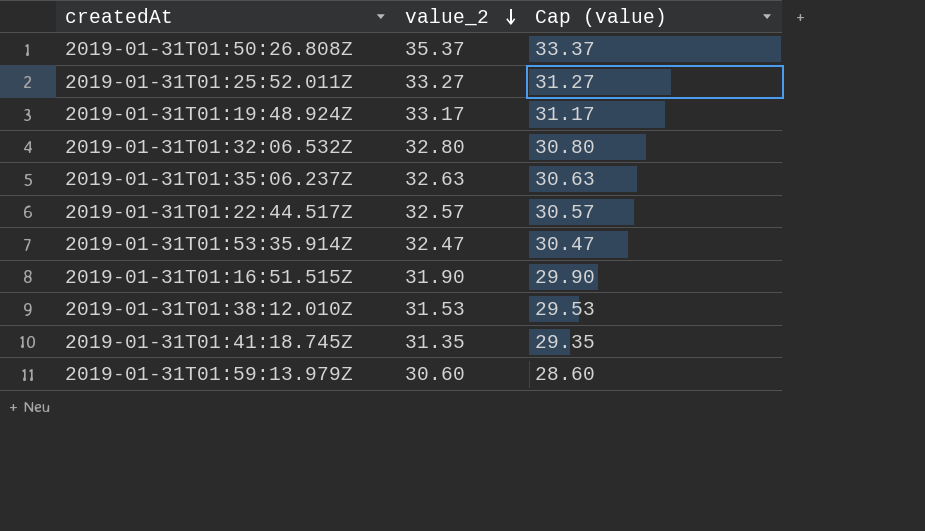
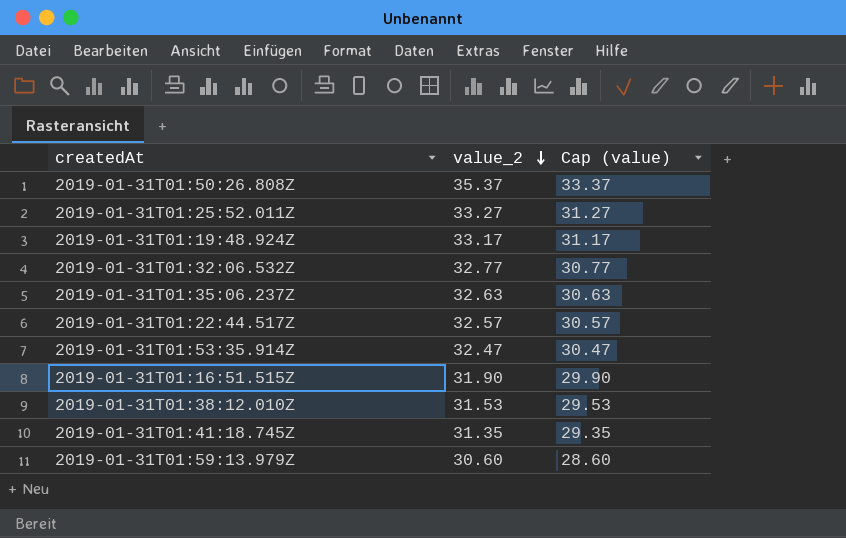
2019-01-31T01:32:06.532Z | value_2: 32.80 -> 32.77
2019-01-31T01:32:06.532Z | Cap (value): 30.80 -> 30.77

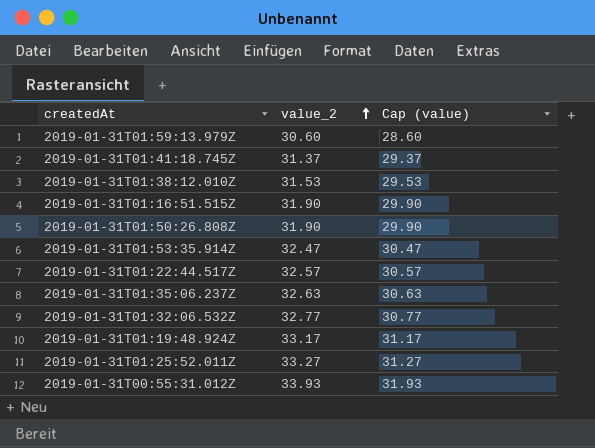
row order: value_2 descending -> value_2 ascending
2019-01-31T01:41:18.745Z | value_2: 31.35 -> 31.37
2019-01-31T01:41:18.745Z | Cap (value): 29.35 -> 29.37
2019-01-31T01:50:26.808Z | value_2: 35.37 -> 31.90
2019-01-31T01:50:26.808Z | Cap (value): 33.37 -> 29.90
row 2019-01-31T00:55:31.012Z: none -> 33.93 | 31.93

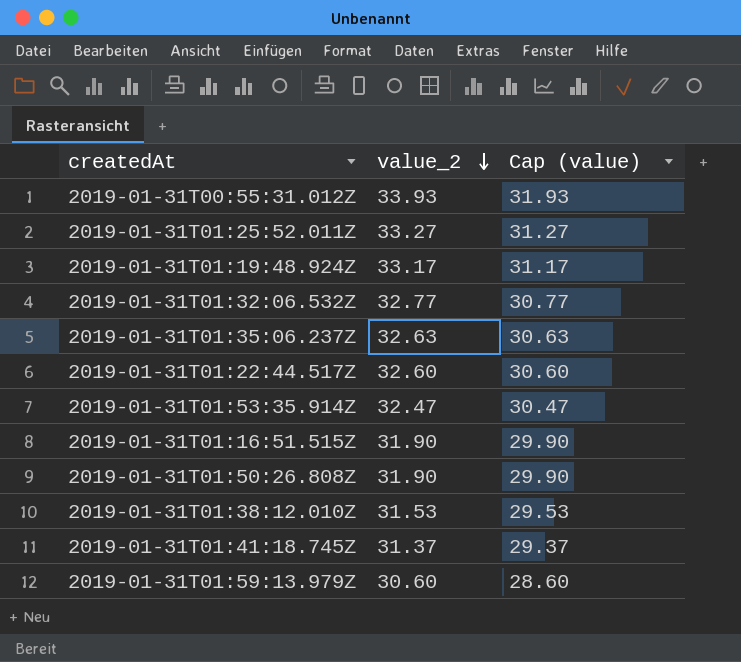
row order: value_2 ascending -> value_2 descending
2019-01-31T01:22:44.517Z | value_2: 32.57 -> 32.60
2019-01-31T01:22:44.517Z | Cap (value): 30.57 -> 30.60

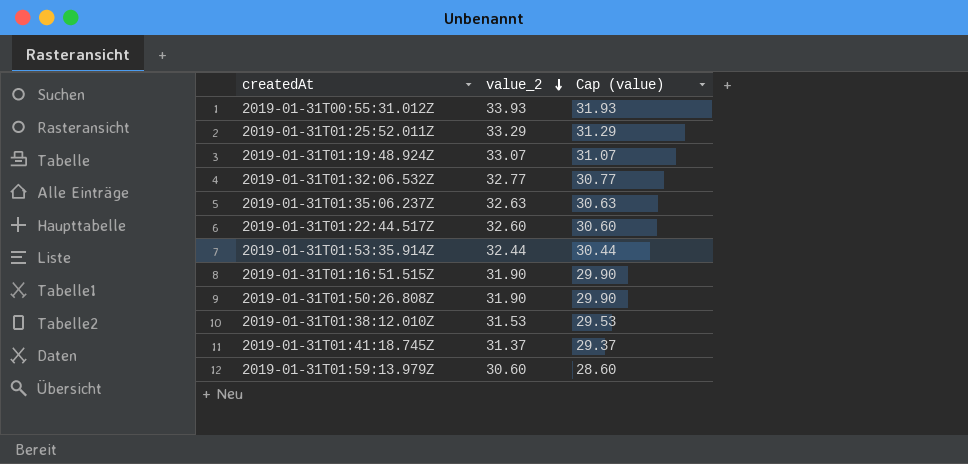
2019-01-31T01:25:52.011Z | value_2: 33.27 -> 33.29
2019-01-31T01:25:52.011Z | Cap (value): 31.27 -> 31.29
2019-01-31T01:19:48.924Z | value_2: 33.17 -> 33.07
2019-01-31T01:19:48.924Z | Cap (value): 31.17 -> 31.07
2019-01-31T01:53:35.914Z | value_2: 32.47 -> 32.44
2019-01-31T01:53:35.914Z | Cap (value): 30.47 -> 30.44

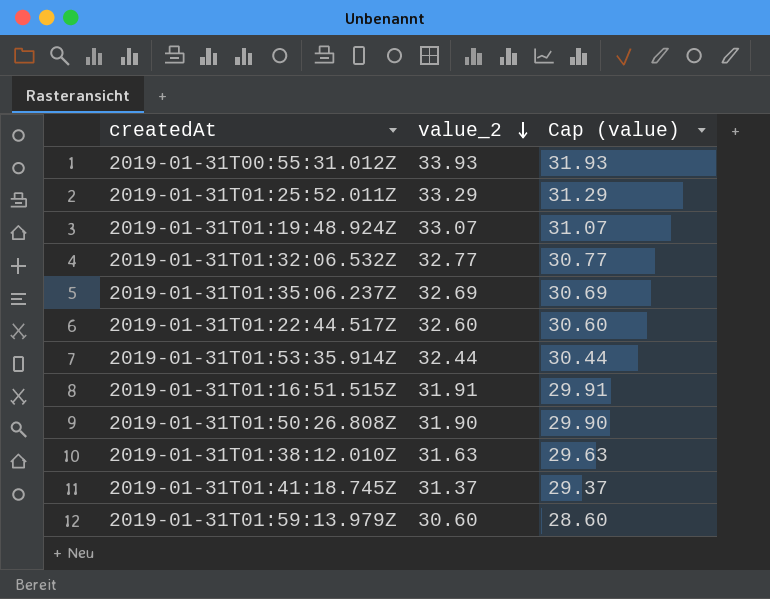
2019-01-31T01:35:06.237Z | value_2: 32.63 -> 32.69
2019-01-31T01:35:06.237Z | Cap (value): 30.63 -> 30.69
2019-01-31T01:16:51.515Z | value_2: 31.90 -> 31.91
2019-01-31T01:16:51.515Z | Cap (value): 29.90 -> 29.91
2019-01-31T01:38:12.010Z | value_2: 31.53 -> 31.63
2019-01-31T01:38:12.010Z | Cap (value): 29.53 -> 29.63

